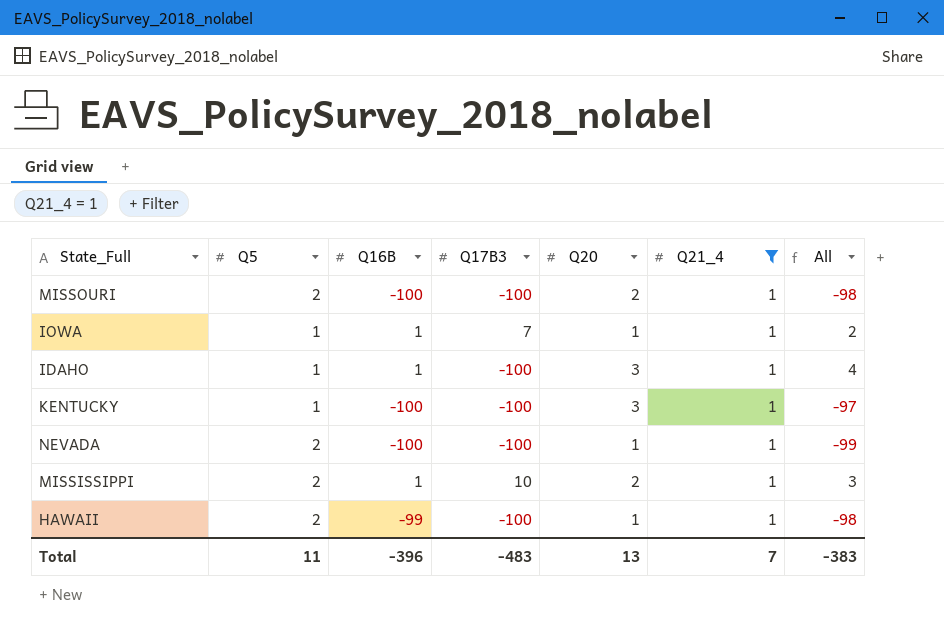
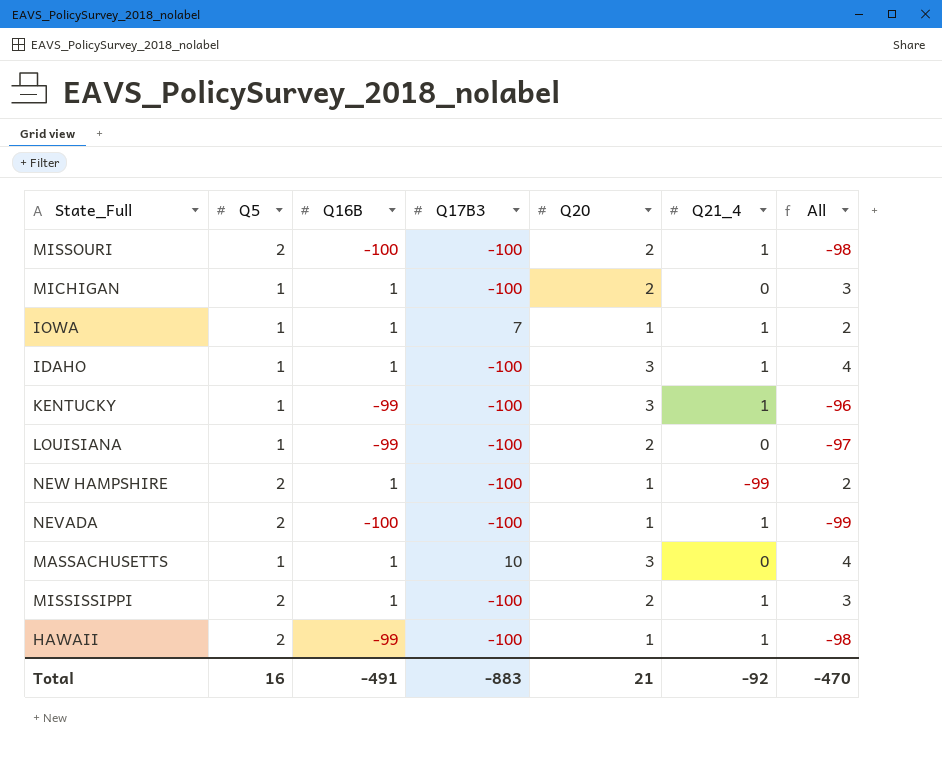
filter: Q21_4 = 1 -> none
KENTUCKY | Q16B: -100 -> -99
KENTUCKY | All: -97 -> -96
MISSISSIPPI | Q17B3: 10 -> -100
Total | Q5: 11 -> 16
Total | Q16B: -396 -> -491
Total | Q17B3: -483 -> -883
Total | Q20: 13 -> 21
Total | Q21_4: 7 -> -92
Total | All: -383 -> -470

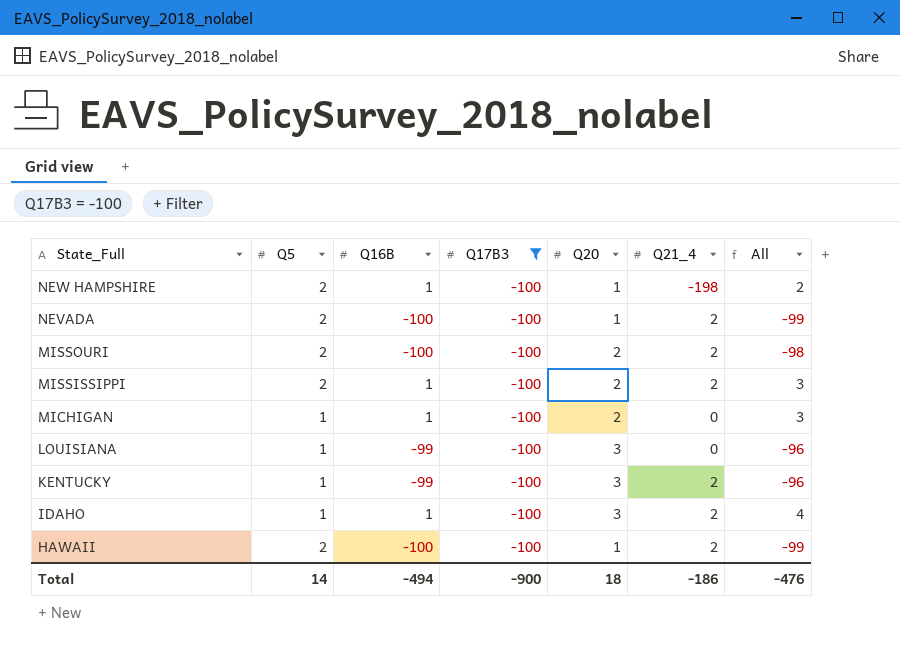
filter: none -> Q17B3 = -100
row order: none -> State_Full descending
NEW HAMPSHIRE | Q21_4: -99 -> -198
NEVADA | Q21_4: 1 -> 2
MISSOURI | Q21_4: 1 -> 2
MISSISSIPPI | Q21_4: 1 -> 2
LOUISIANA | Q20: 2 -> 3
LOUISIANA | All: -97 -> -96
KENTUCKY | Q21_4: 1 -> 2
IDAHO | Q21_4: 1 -> 2
HAWAII | Q16B: -99 -> -100
HAWAII | Q21_4: 1 -> 2
HAWAII | All: -98 -> -99
Total | Q5: 16 -> 14
Total | Q16B: -491 -> -494
Total | Q17B3: -883 -> -900
Total | Q20: 21 -> 18
Total | Q21_4: -92 -> -186
Total | All: -470 -> -476

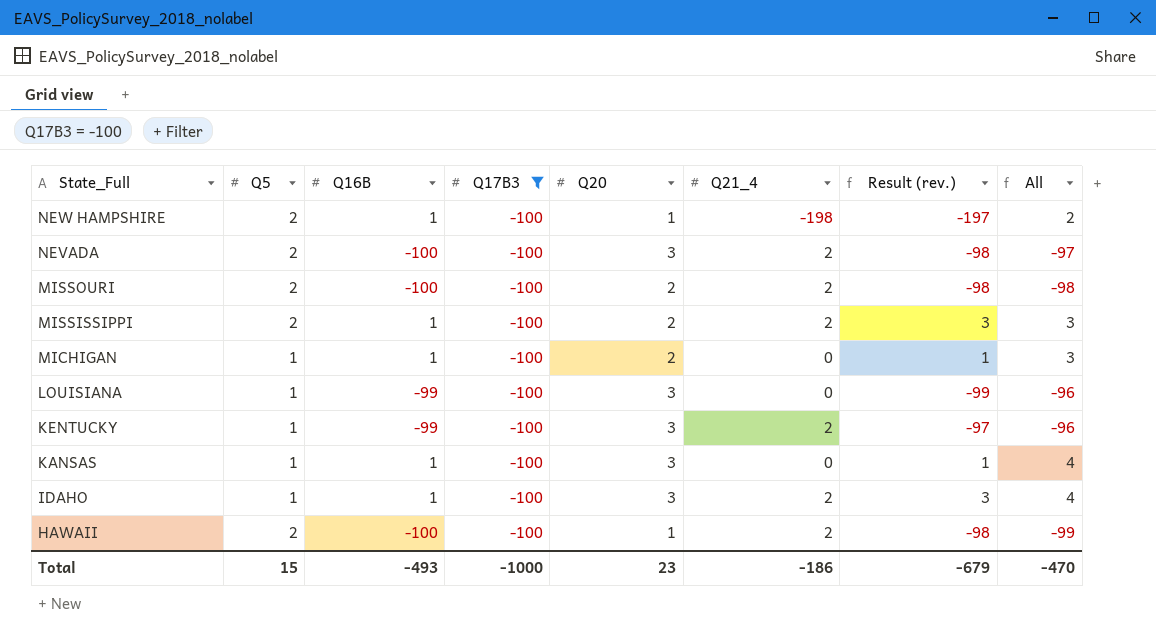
column Result (rev.) | formula: none -> [Q16B] + [Q21_4]
NEVADA | Q20: 1 -> 3
NEVADA | All: -99 -> -97
row KANSAS: none -> 1 | 1 | -100 | 3 | 0 | 1 | 4
Total | Q5: 14 -> 15
Total | Q16B: -494 -> -493
Total | Q17B3: -900 -> -1000
Total | Q20: 18 -> 23
Total | All: -476 -> -470

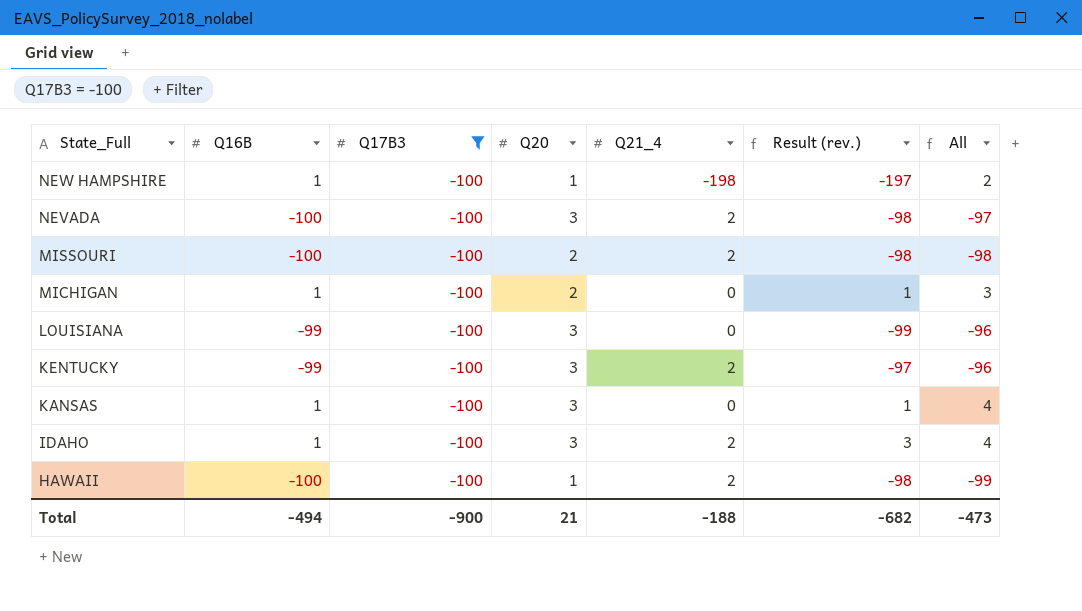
column Q5 | position: 2 -> none
row MISSISSIPPI: 2 | 1 | -100 | 2 | 2 | 3 | 3 -> none
Total | Q16B: -493 -> -494
Total | Q17B3: -1000 -> -900
Total | Q20: 23 -> 21
Total | Q21_4: -186 -> -188
Total | Result (rev.): -679 -> -682
Total | All: -470 -> -473

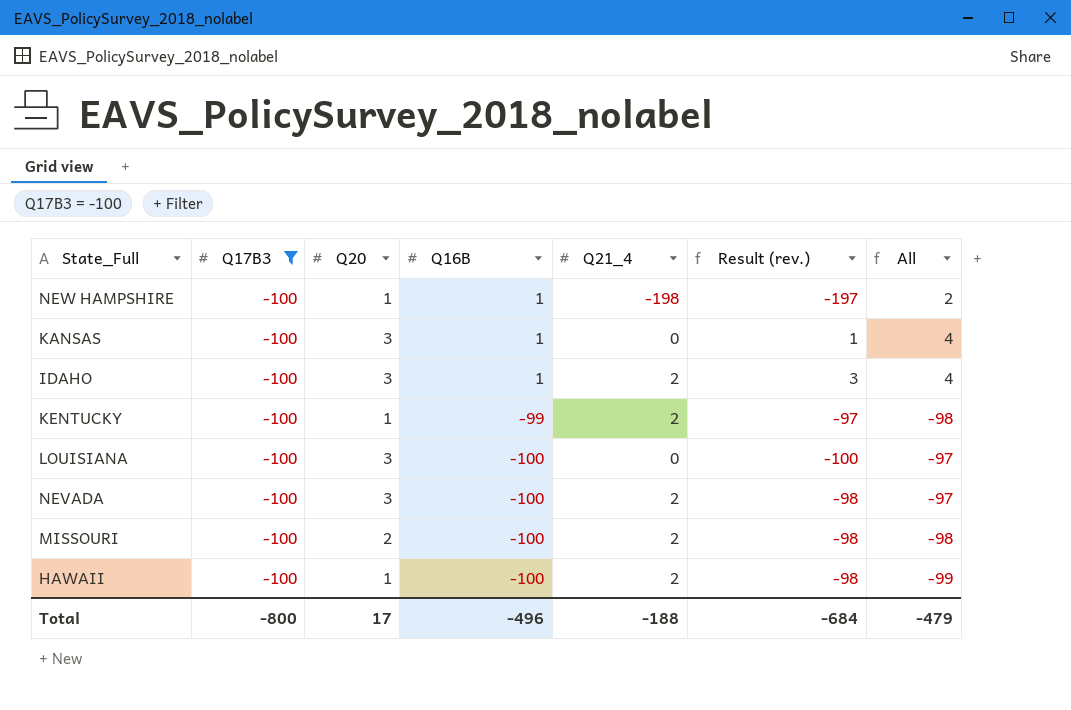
row order: State_Full descending -> Q16B descending
column Q16B | position: 2 -> 4
row MICHIGAN: 1 | -100 | 2 | 0 | 1 | 3 -> none
KENTUCKY | Q20: 3 -> 1
KENTUCKY | All: -96 -> -98
LOUISIANA | Q16B: -99 -> -100
LOUISIANA | Result (rev.): -99 -> -100
LOUISIANA | All: -96 -> -97
Total | Q17B3: -900 -> -800
Total | Q20: 21 -> 17
Total | Q16B: -494 -> -496
Total | Result (rev.): -682 -> -684
Total | All: -473 -> -479

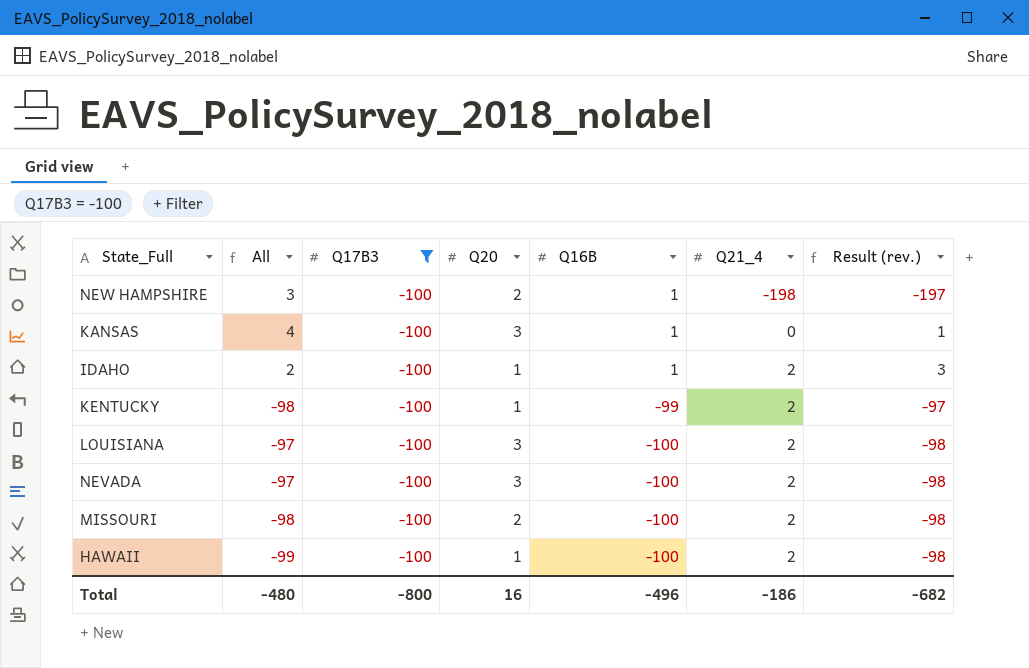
column All | position: 7 -> 2
NEW HAMPSHIRE | All: 2 -> 3
NEW HAMPSHIRE | Q20: 1 -> 2
IDAHO | All: 4 -> 2
IDAHO | Q20: 3 -> 1
LOUISIANA | Q21_4: 0 -> 2
LOUISIANA | Result (rev.): -100 -> -98
Total | All: -479 -> -480
Total | Q20: 17 -> 16
Total | Q21_4: -188 -> -186
Total | Result (rev.): -684 -> -682

